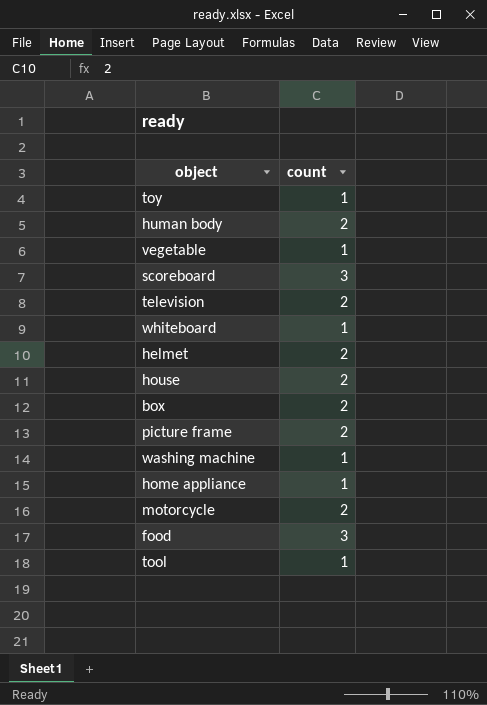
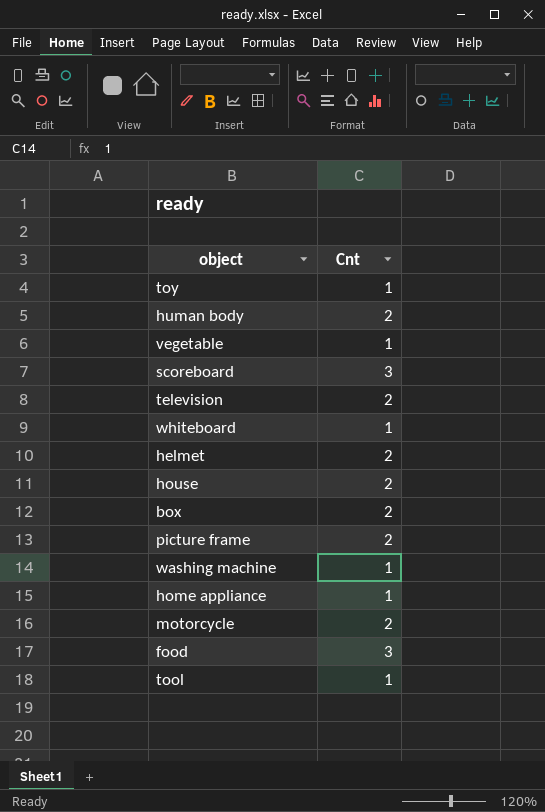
column name: count -> Cnt

